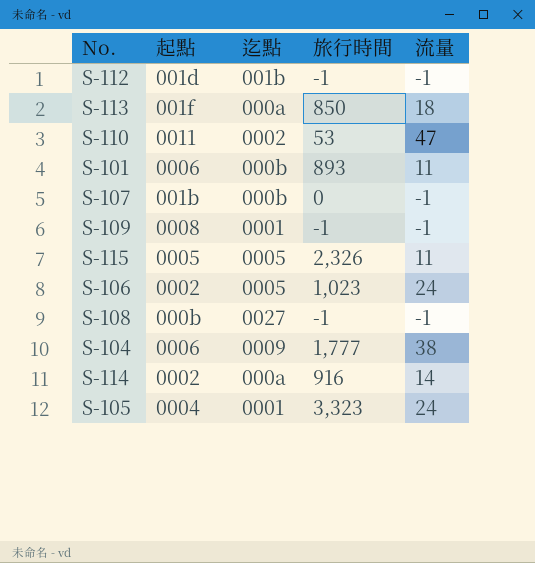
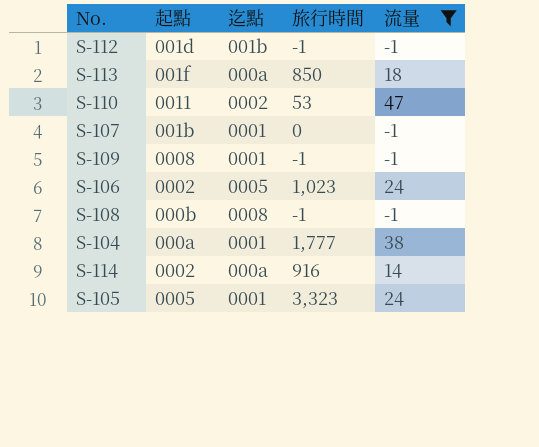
filter: none -> 流量 != 11
S-107 | 迄點: 000b -> 0001
S-108 | 迄點: 0027 -> 0008
S-104 | 起點: 0006 -> 000a
S-104 | 迄點: 0009 -> 0001
S-105 | 起點: 0004 -> 0005

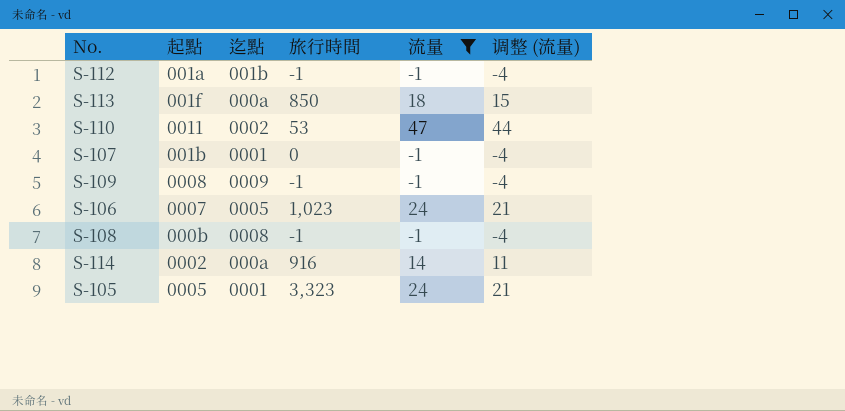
column 调整 (流量) | formula: none -> [流量] - 3
row S-104: 000a | 0001 | 1,777 | 38 -> none
S-112 | 起點: 001d -> 001a
S-109 | 迄點: 0001 -> 0009
S-106 | 起點: 0002 -> 0007

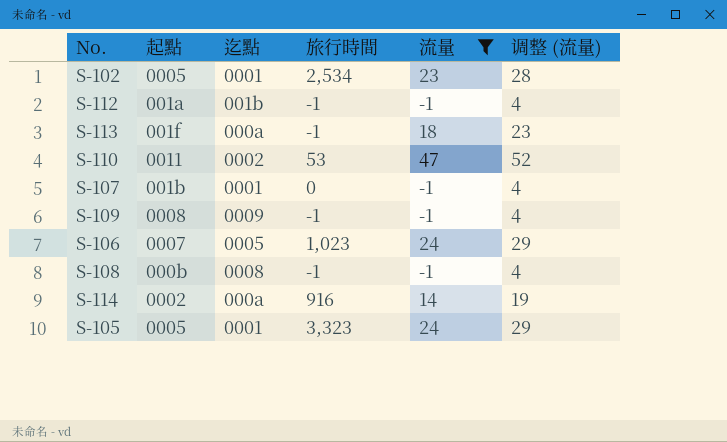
column 调整 (流量) | formula: [流量] - 3 -> [流量] + 5
row S-102: none -> 0005 | 0001 | 2,534 | 23 | 28
S-113 | 旅行時間: 850 -> -1

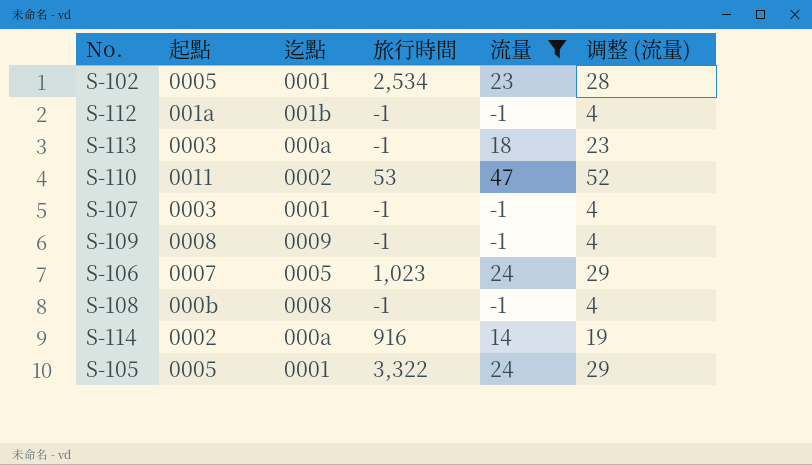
S-113 | 起點: 001f -> 0003
S-107 | 起點: 001b -> 0003
S-107 | 旅行時間: 0 -> -1
S-105 | 旅行時間: 3,323 -> 3,322

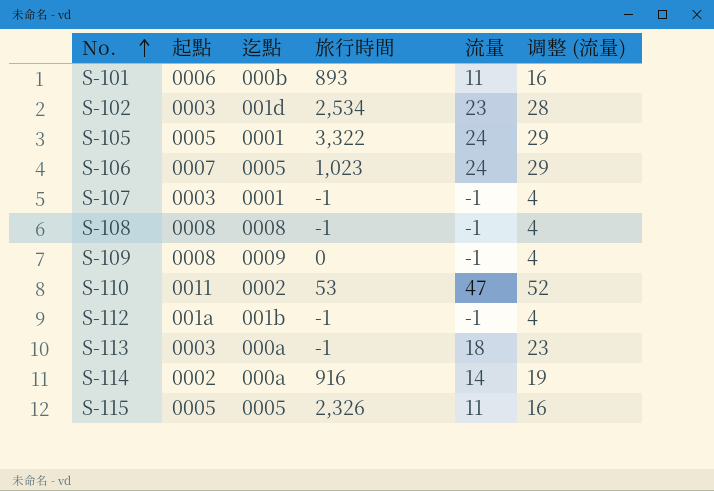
filter: 流量 != 11 -> none
row order: none -> No. ascending
S-102 | 起點: 0005 -> 0003
S-102 | 迄點: 0001 -> 001d
S-108 | 起點: 000b -> 0008
S-109 | 旅行時間: -1 -> 0

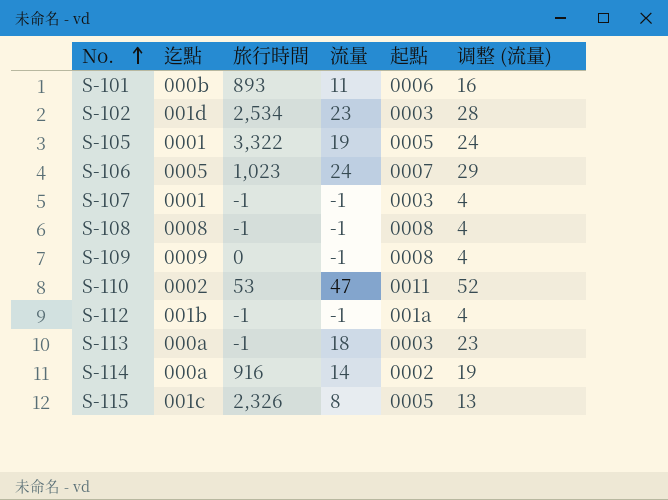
column 起點 | position: 2 -> 5
S-105 | 流量: 24 -> 19
S-105 | 调整 (流量): 29 -> 24
S-115 | 迄點: 0005 -> 001c
S-115 | 流量: 11 -> 8
S-115 | 调整 (流量): 16 -> 13

